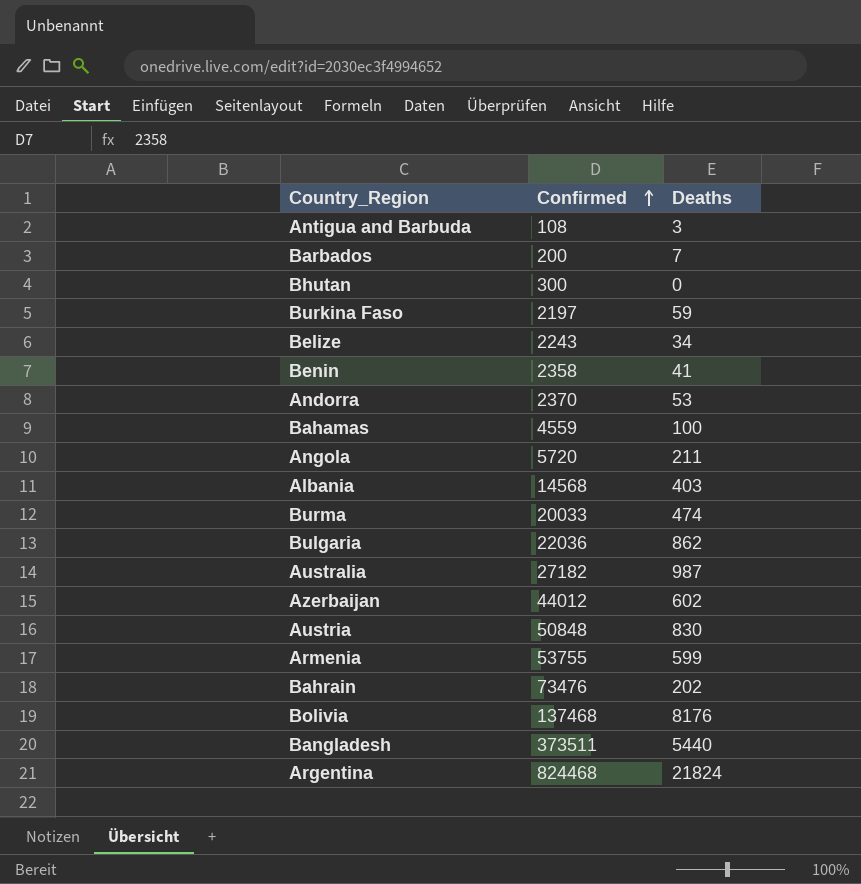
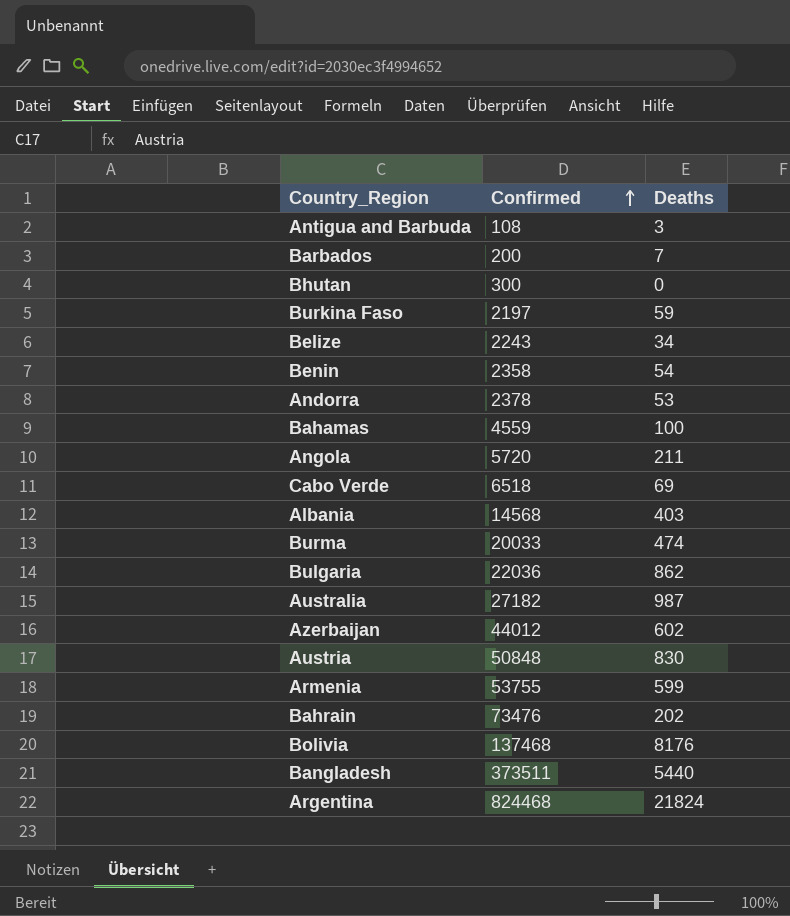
Benin | Deaths: 41 -> 54
Andorra | Confirmed: 2370 -> 2378
row Cabo Verde: none -> 6518 | 69

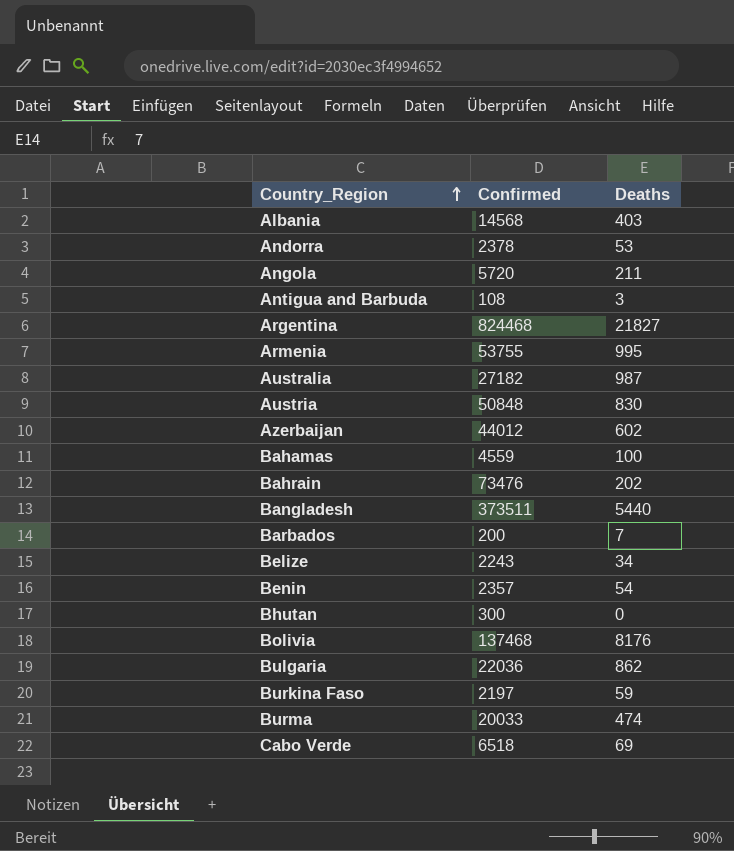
row order: Confirmed ascending -> Country_Region ascending
Argentina | Deaths: 21824 -> 21827
Armenia | Deaths: 599 -> 995
Benin | Confirmed: 2358 -> 2357

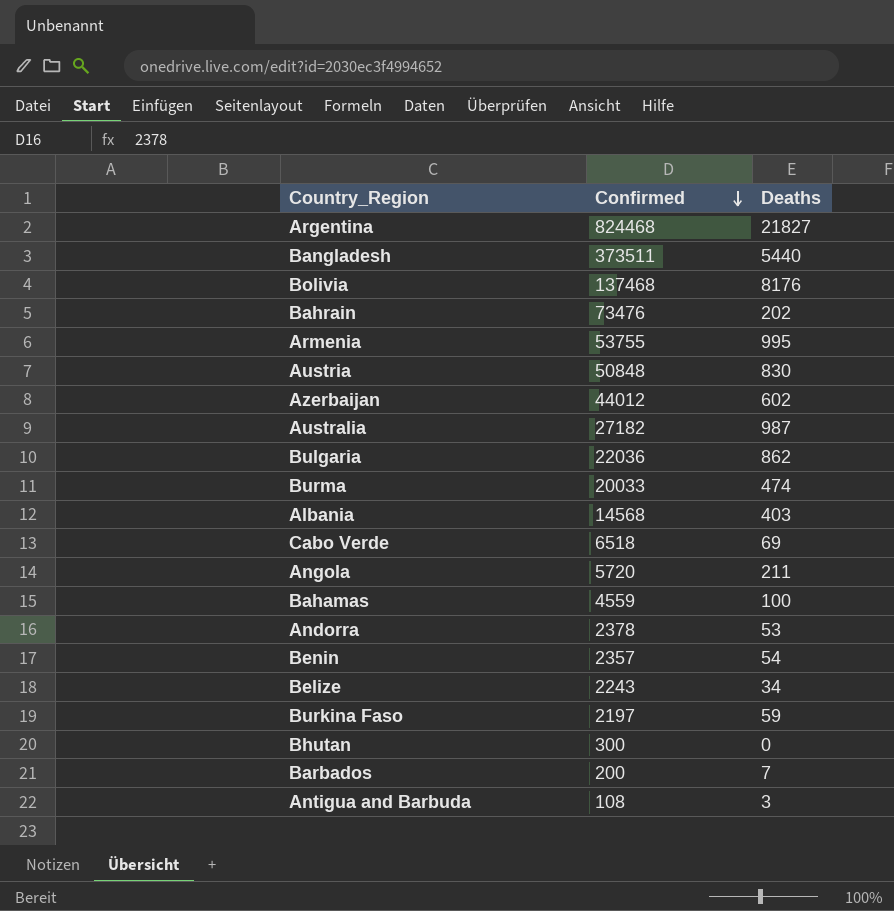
row order: Country_Region ascending -> Confirmed descending

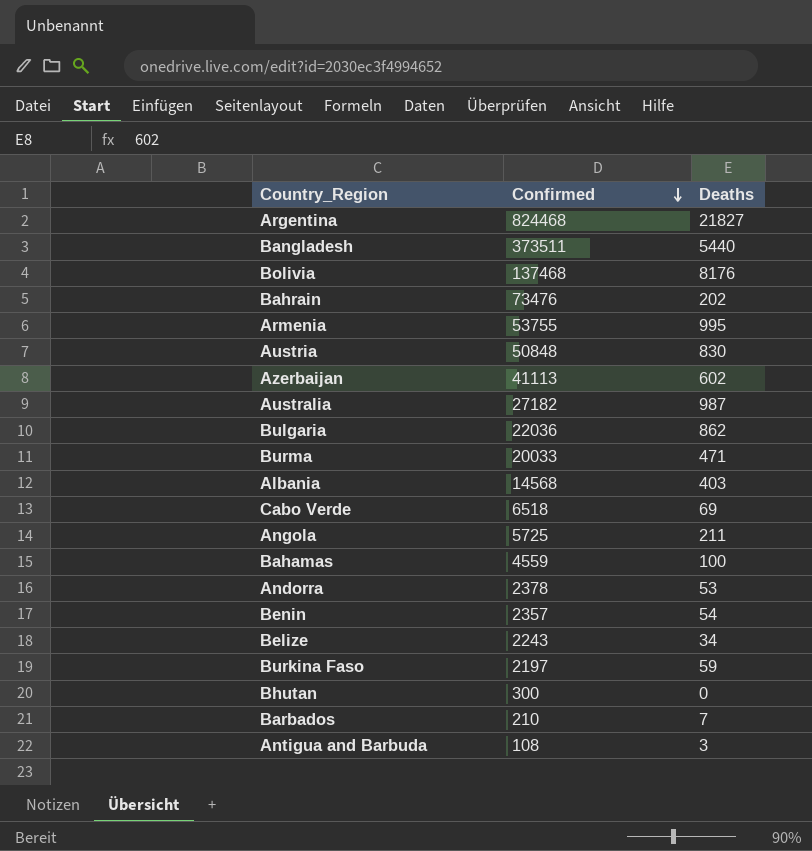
Azerbaijan | Confirmed: 44012 -> 41113
Burma | Deaths: 474 -> 471
Angola | Confirmed: 5720 -> 5725
Barbados | Confirmed: 200 -> 210

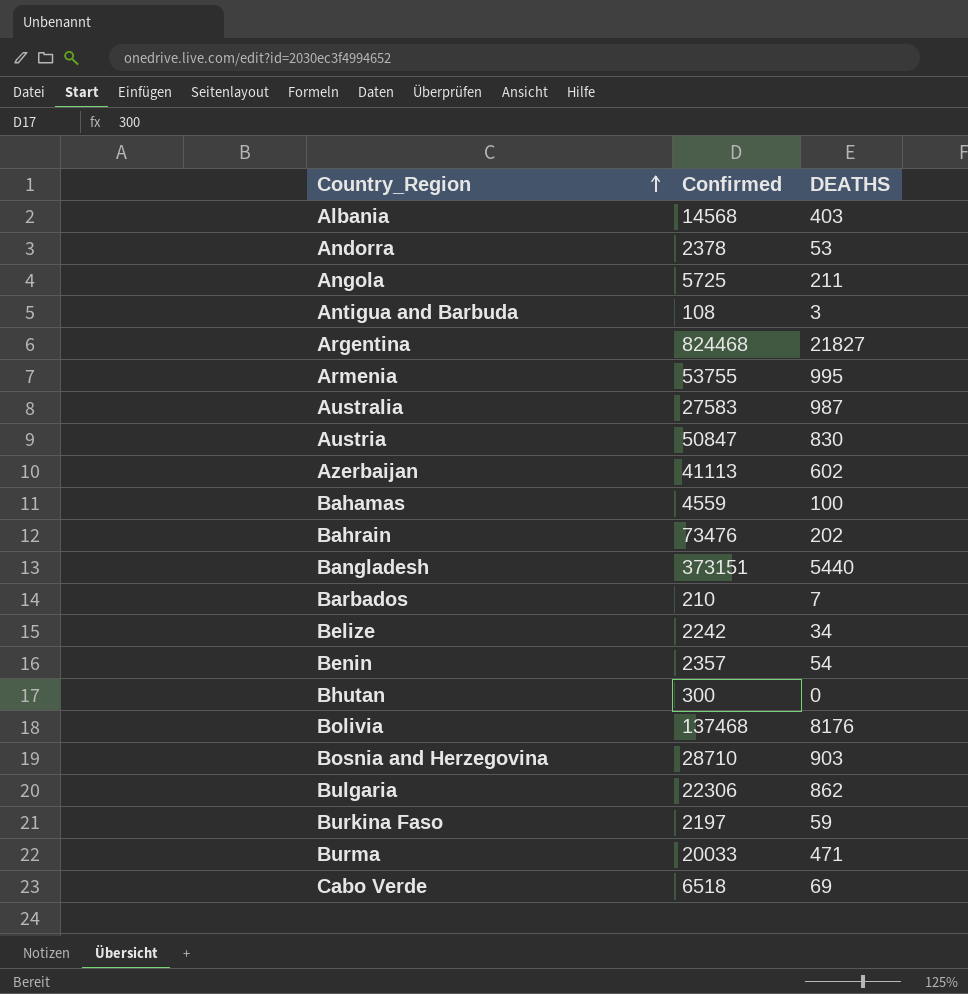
row order: Confirmed descending -> Country_Region ascending
column name: Deaths -> DEATHS
Australia | Confirmed: 27182 -> 27583
Austria | Confirmed: 50848 -> 50847
Bangladesh | Confirmed: 373511 -> 373151
Belize | Confirmed: 2243 -> 2242
row Bosnia and Herzegovina: none -> 28710 | 903
Bulgaria | Confirmed: 22036 -> 22306

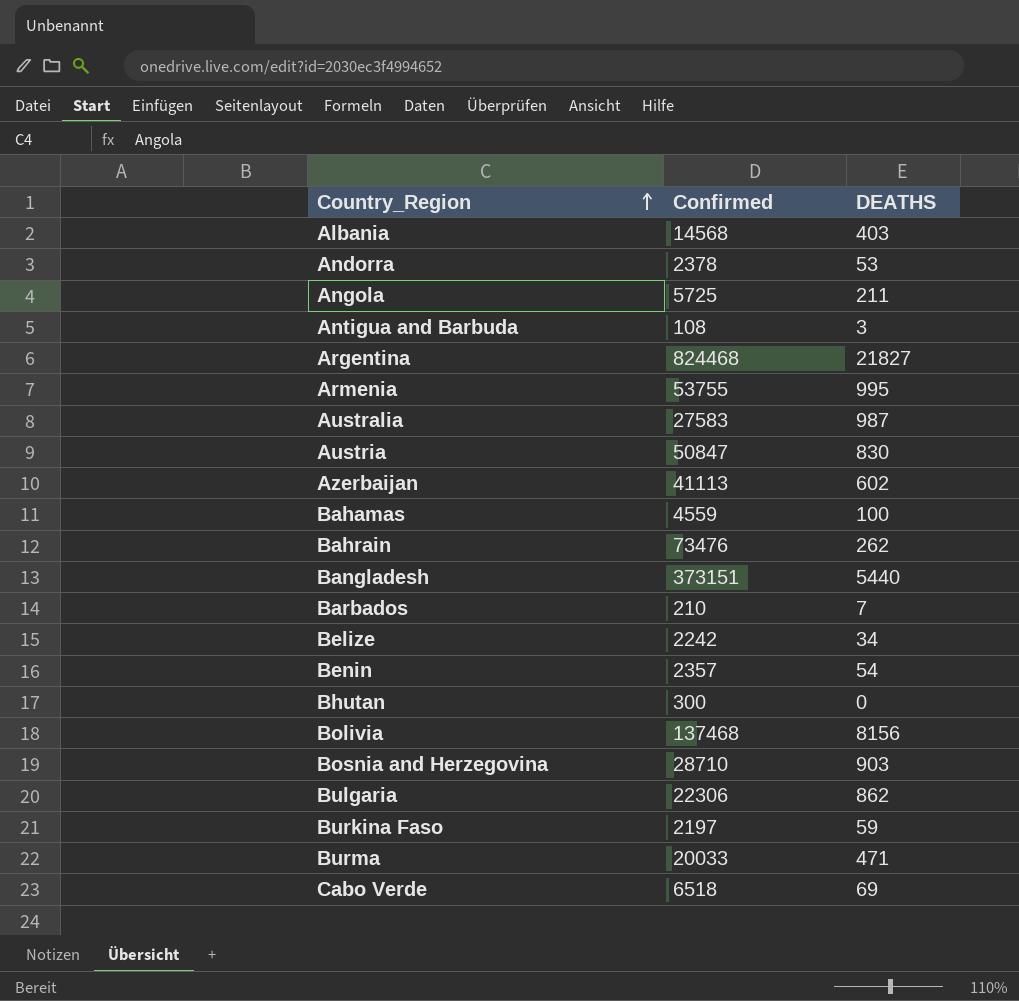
Bahrain | DEATHS: 202 -> 262
Bolivia | DEATHS: 8176 -> 8156

